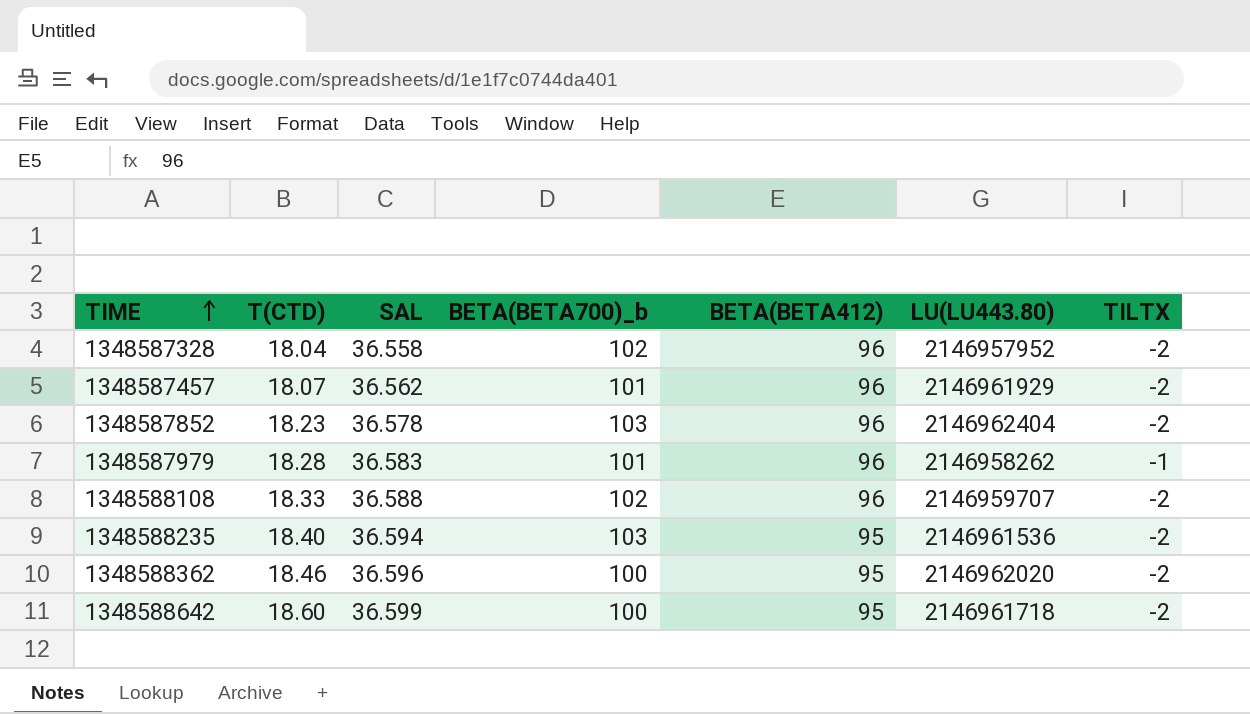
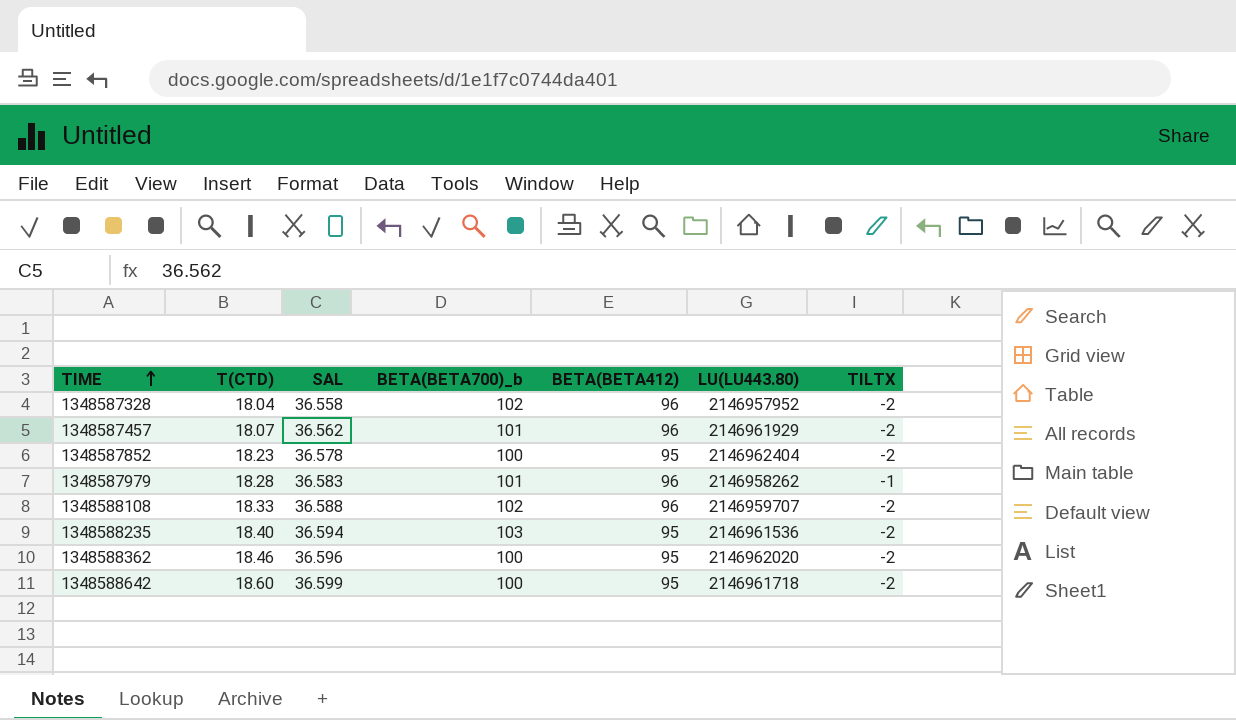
1348587852 | BETA(BETA700)_b: 103 -> 100
1348587852 | BETA(BETA412): 96 -> 95

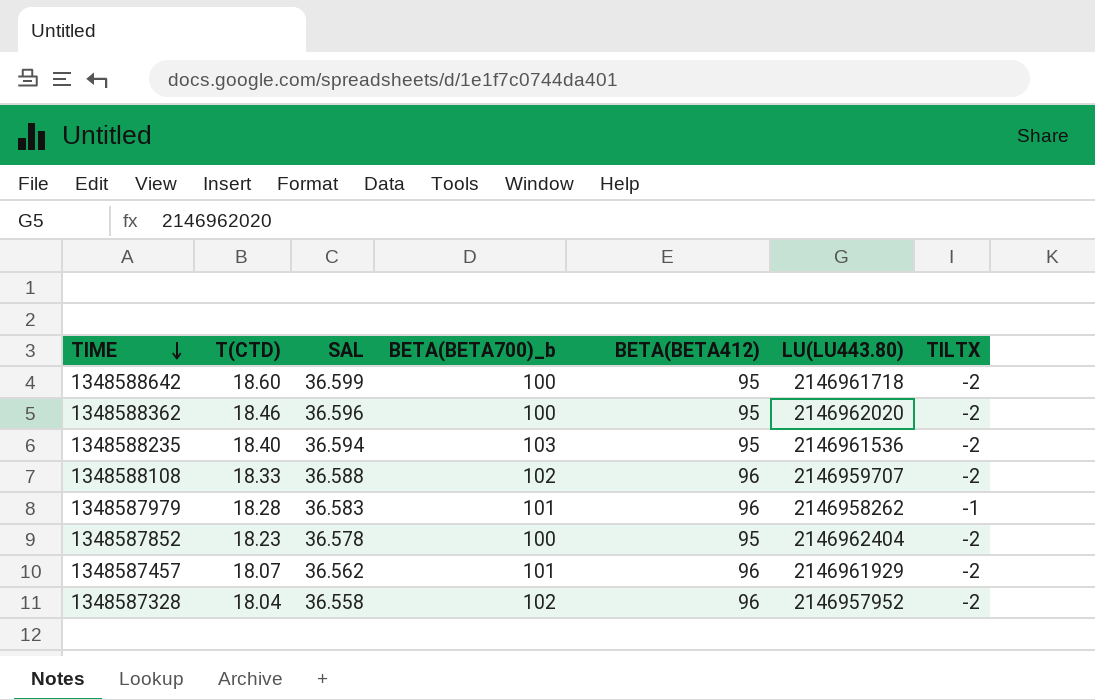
row order: TIME ascending -> TIME descending

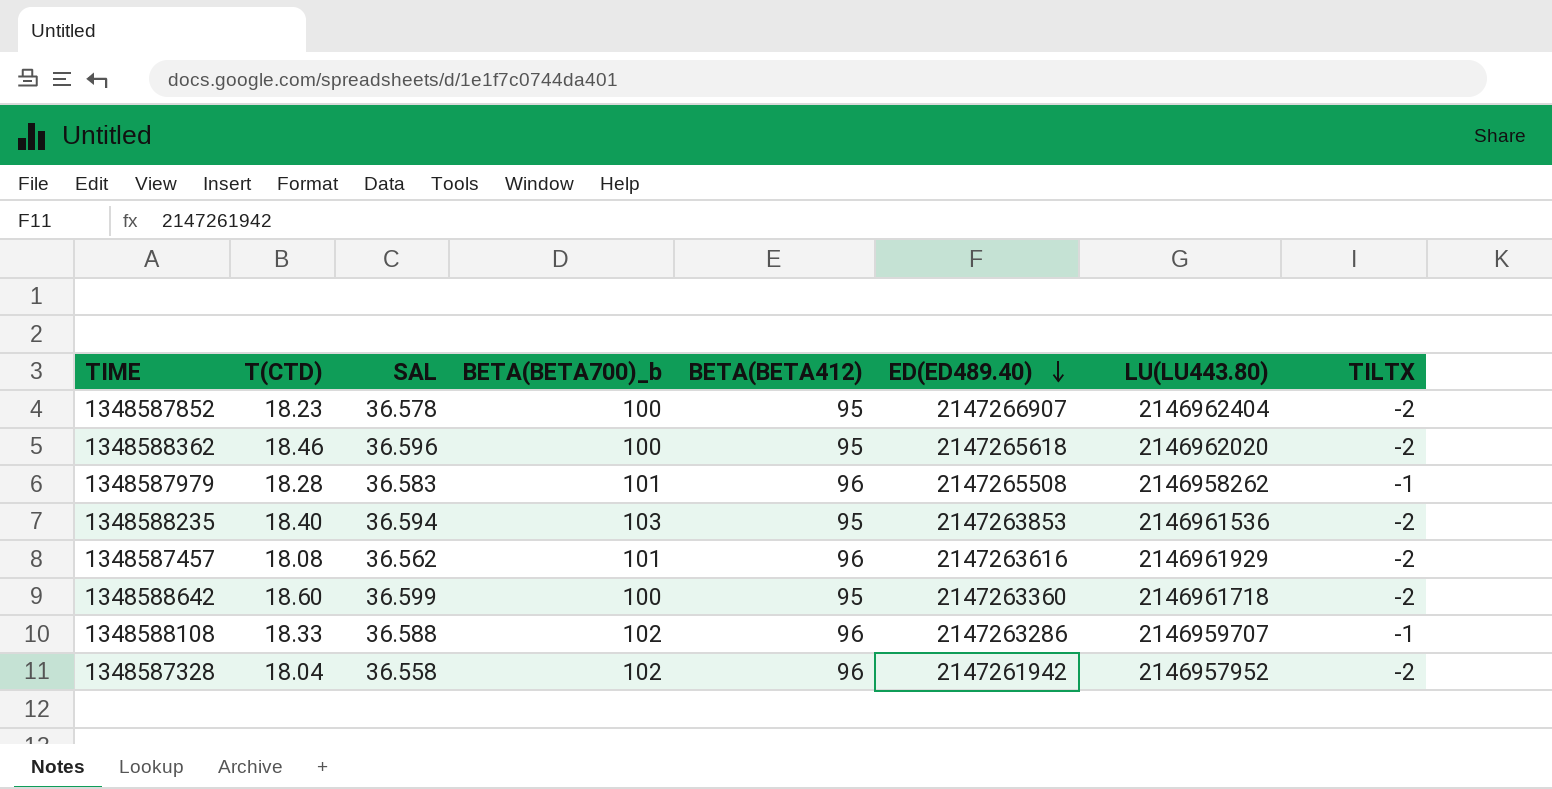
row order: TIME descending -> ED(ED489.40) descending
column ED(ED489.40) | position: none -> 6
1348587457 | T(CTD): 18.07 -> 18.08
1348588108 | TILTX: -2 -> -1

